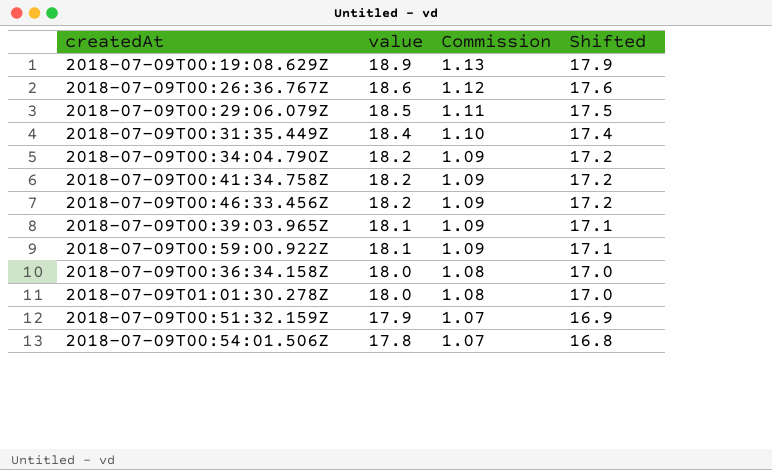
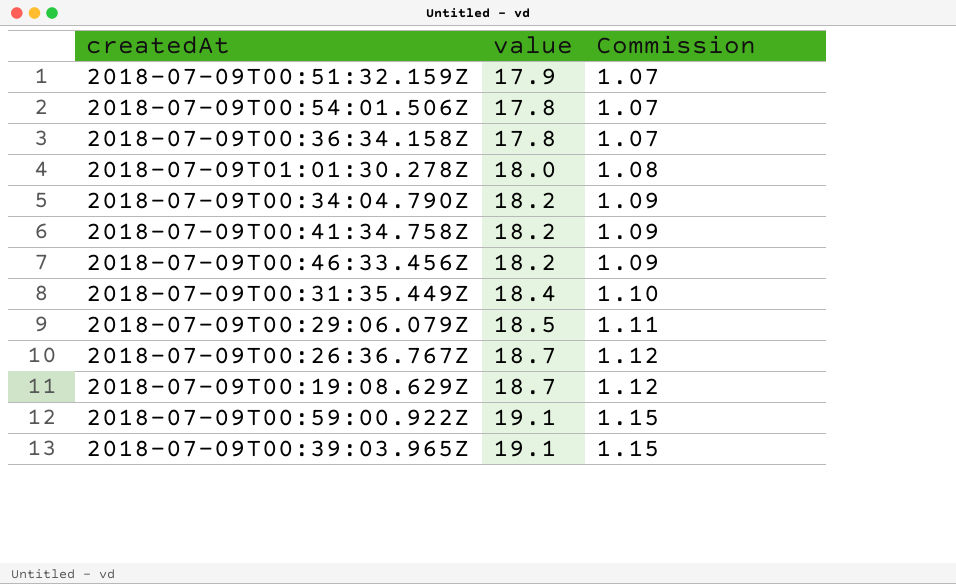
row order: value descending -> Commission ascending
column Shifted | formula: [value] - 1 -> none
2018-07-09T00:36:34.158Z | value: 18.0 -> 17.8
2018-07-09T00:36:34.158Z | Commission: 1.08 -> 1.07
2018-07-09T00:26:36.767Z | value: 18.6 -> 18.7
2018-07-09T00:19:08.629Z | value: 18.9 -> 18.7
2018-07-09T00:19:08.629Z | Commission: 1.13 -> 1.12
2018-07-09T00:59:00.922Z | value: 18.1 -> 19.1
2018-07-09T00:59:00.922Z | Commission: 1.09 -> 1.15
2018-07-09T00:39:03.965Z | value: 18.1 -> 19.1
2018-07-09T00:39:03.965Z | Commission: 1.09 -> 1.15

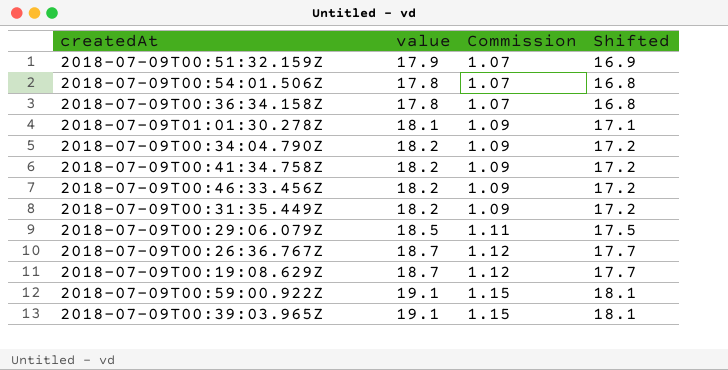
column Shifted | formula: none -> [value] - 1
2018-07-09T01:01:30.278Z | value: 18.0 -> 18.1
2018-07-09T01:01:30.278Z | Commission: 1.08 -> 1.09
2018-07-09T00:31:35.449Z | value: 18.4 -> 18.2
2018-07-09T00:31:35.449Z | Commission: 1.10 -> 1.09

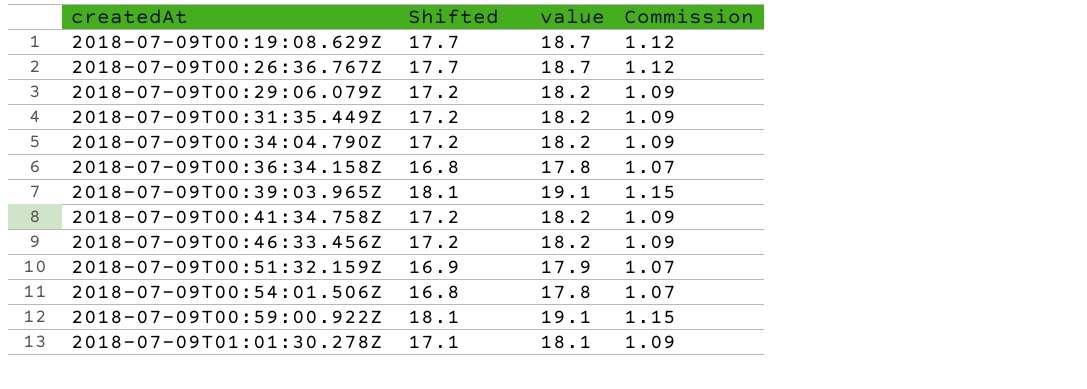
row order: Commission ascending -> createdAt ascending
column Shifted | position: 4 -> 2
2018-07-09T00:29:06.079Z | Shifted: 17.5 -> 17.2
2018-07-09T00:29:06.079Z | value: 18.5 -> 18.2
2018-07-09T00:29:06.079Z | Commission: 1.11 -> 1.09

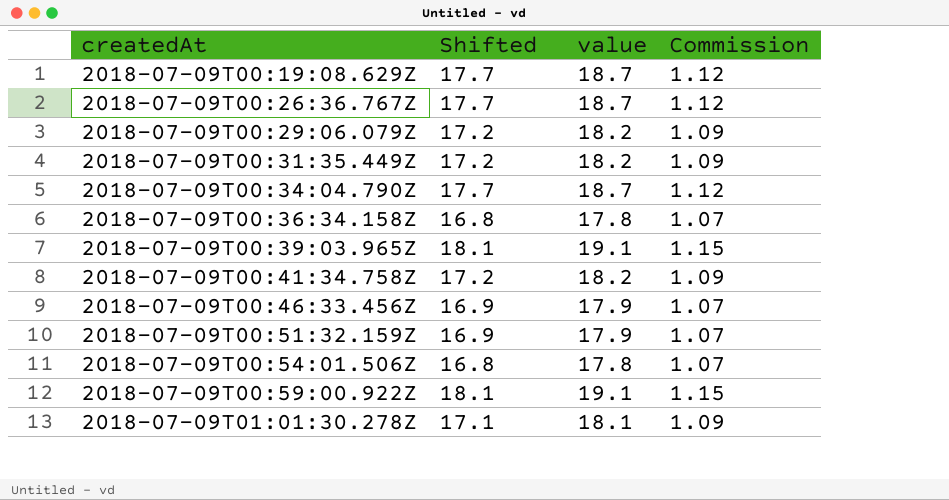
2018-07-09T00:34:04.790Z | Shifted: 17.2 -> 17.7
2018-07-09T00:34:04.790Z | value: 18.2 -> 18.7
2018-07-09T00:34:04.790Z | Commission: 1.09 -> 1.12
2018-07-09T00:46:33.456Z | Shifted: 17.2 -> 16.9
2018-07-09T00:46:33.456Z | value: 18.2 -> 17.9
2018-07-09T00:46:33.456Z | Commission: 1.09 -> 1.07

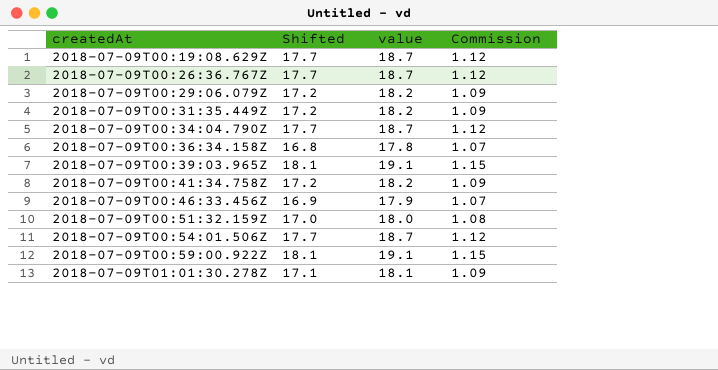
2018-07-09T00:51:32.159Z | Shifted: 16.9 -> 17.0
2018-07-09T00:51:32.159Z | value: 17.9 -> 18.0
2018-07-09T00:51:32.159Z | Commission: 1.07 -> 1.08
2018-07-09T00:54:01.506Z | Shifted: 16.8 -> 17.7
2018-07-09T00:54:01.506Z | value: 17.8 -> 18.7
2018-07-09T00:54:01.506Z | Commission: 1.07 -> 1.12

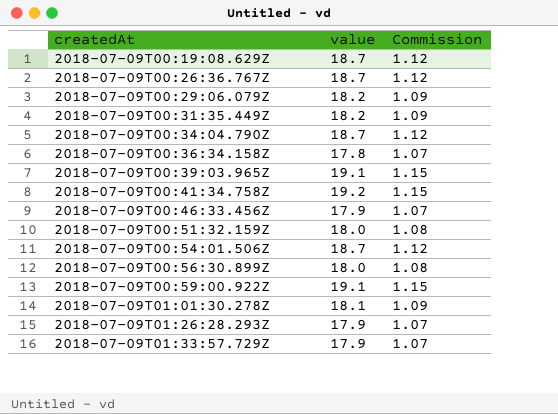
column Shifted | formula: [value] - 1 -> none
2018-07-09T00:41:34.758Z | value: 18.2 -> 19.2
2018-07-09T00:41:34.758Z | Commission: 1.09 -> 1.15
row 2018-07-09T00:56:30.899Z: none -> 18.0 | 1.08
row 2018-07-09T01:26:28.293Z: none -> 17.9 | 1.07
row 2018-07-09T01:33:57.729Z: none -> 17.9 | 1.07

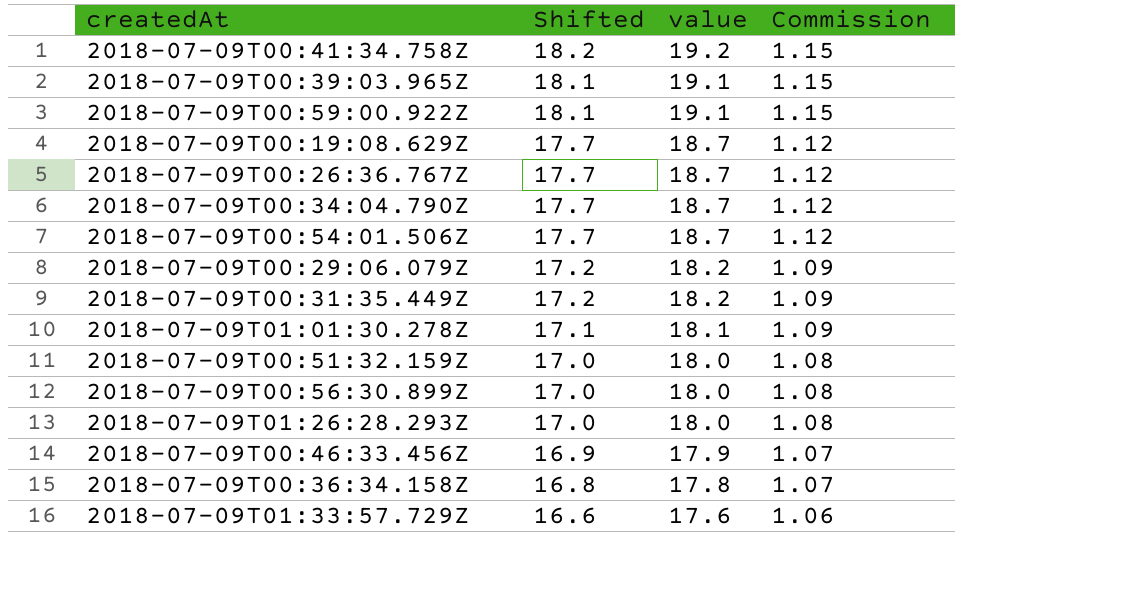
row order: createdAt ascending -> Shifted descending
column Shifted | formula: none -> [value] - 1
2018-07-09T01:26:28.293Z | value: 17.9 -> 18.0
2018-07-09T01:26:28.293Z | Commission: 1.07 -> 1.08
2018-07-09T01:33:57.729Z | value: 17.9 -> 17.6
2018-07-09T01:33:57.729Z | Commission: 1.07 -> 1.06

